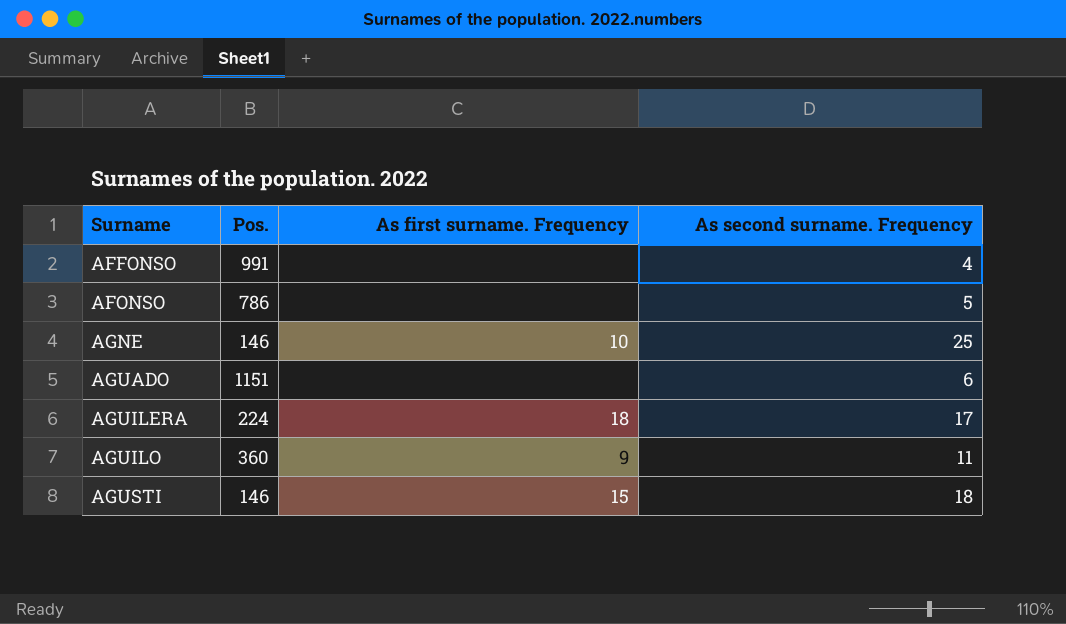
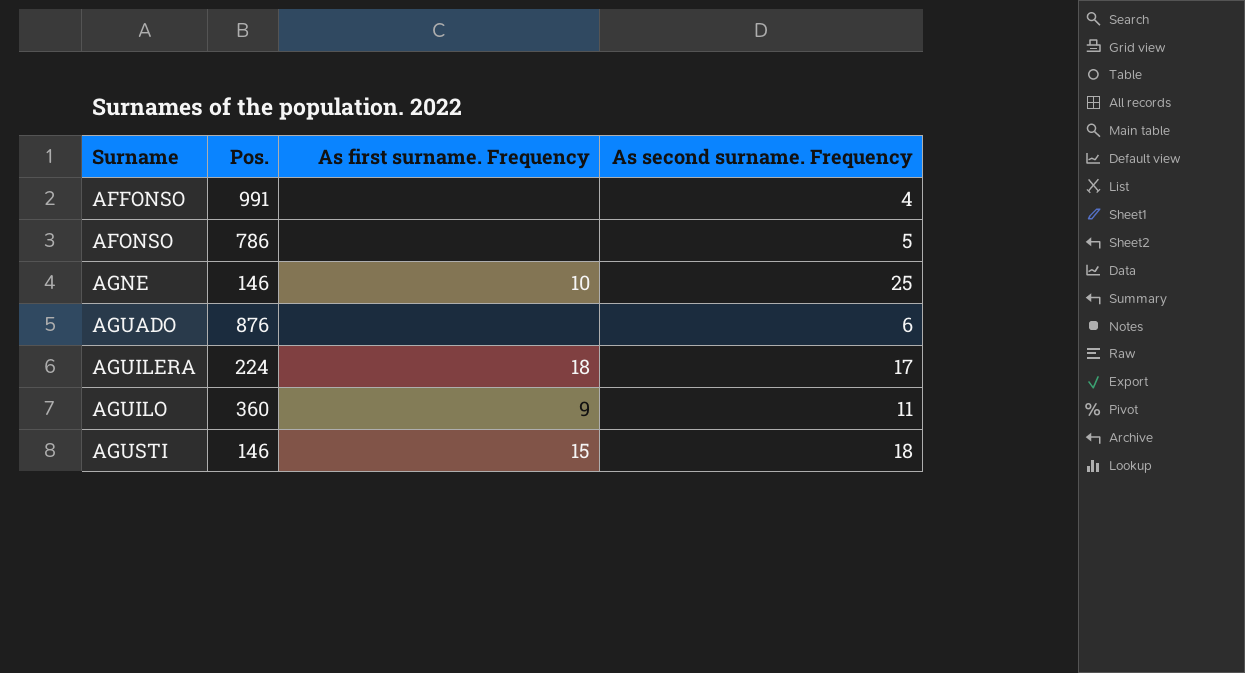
AGUADO | Pos.: 1151 -> 876

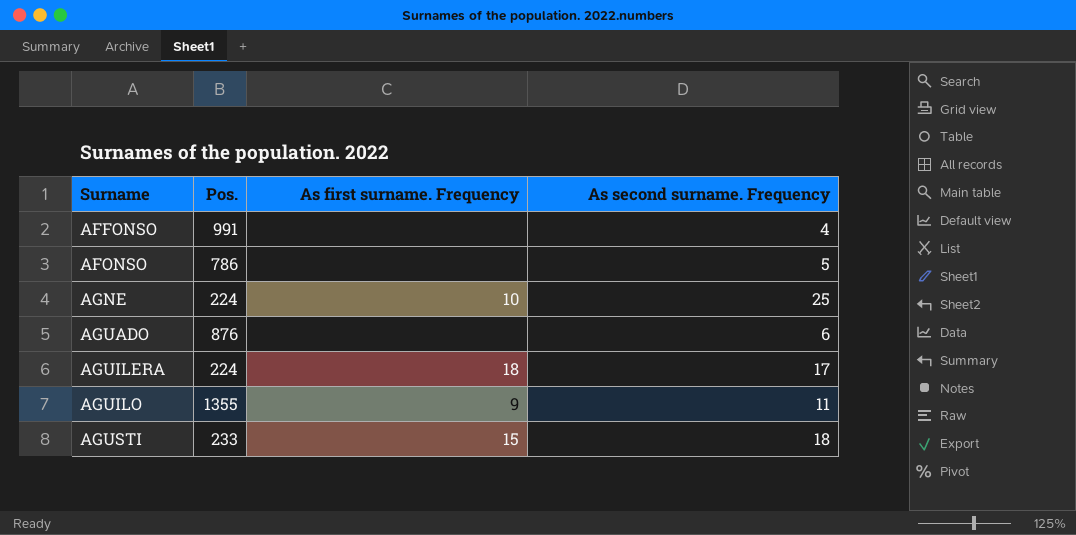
AGNE | Pos.: 146 -> 224
AGUILO | Pos.: 360 -> 1355
AGUSTI | Pos.: 146 -> 233

